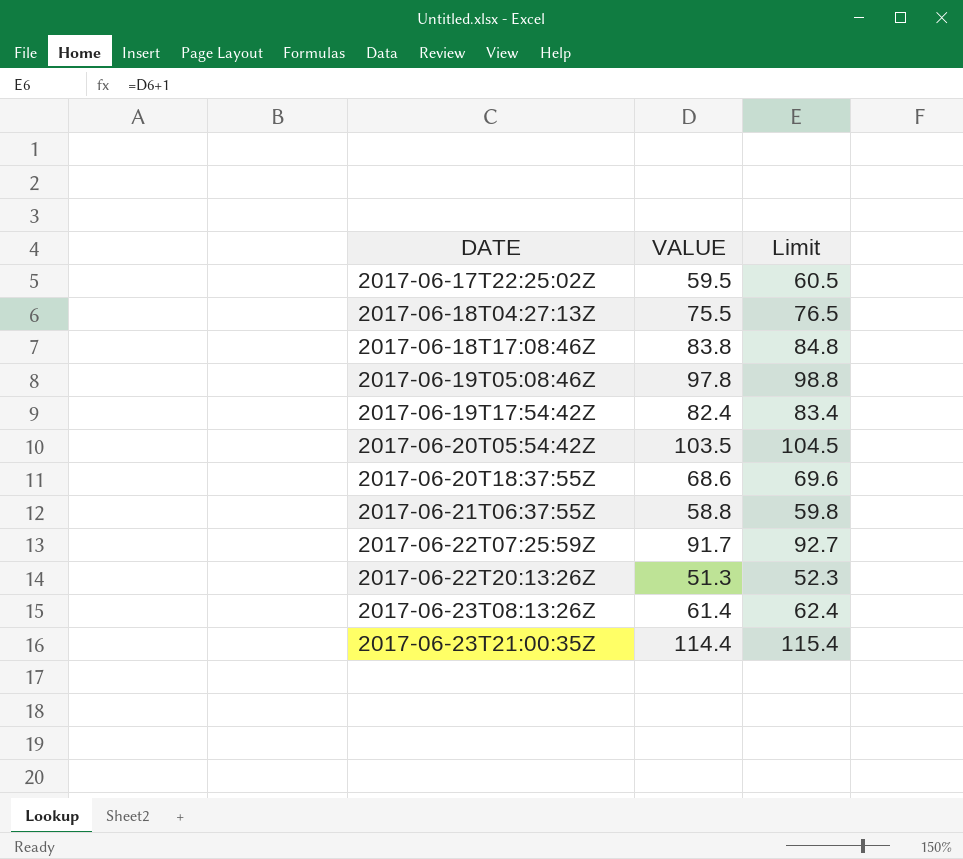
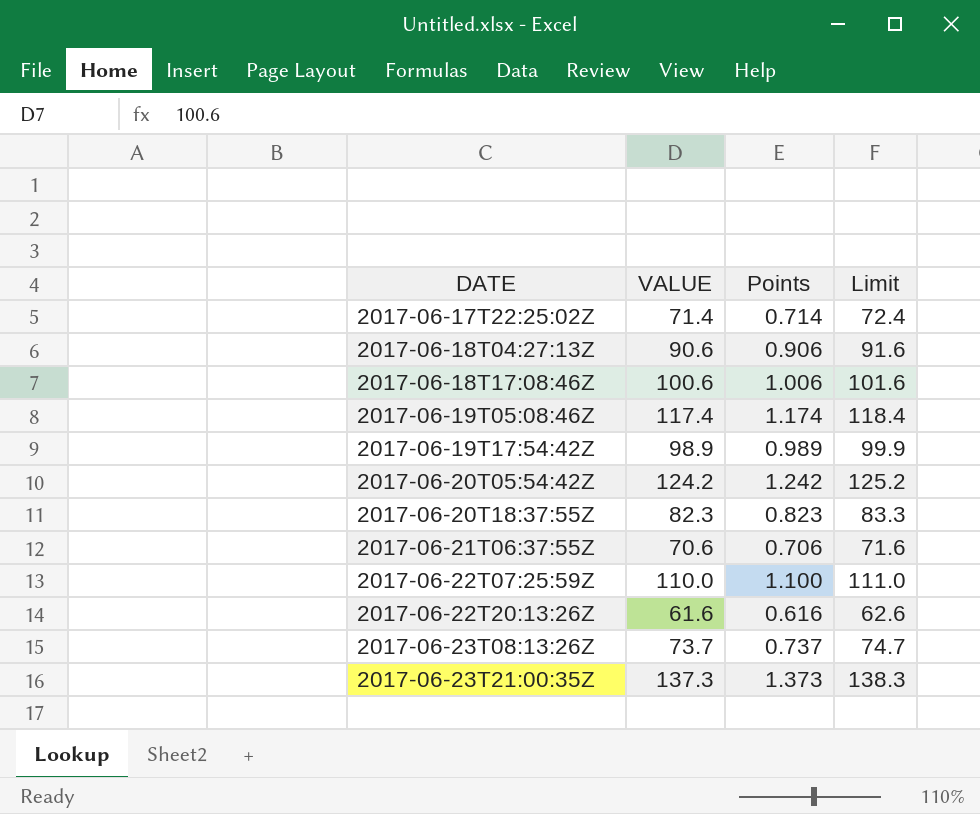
column Points | formula: none -> [VALUE] * 0.01
2017-06-17T22:25:02Z | VALUE: 59.5 -> 71.4
2017-06-17T22:25:02Z | Limit: 60.5 -> 72.4
2017-06-18T04:27:13Z | VALUE: 75.5 -> 90.6
2017-06-18T04:27:13Z | Limit: 76.5 -> 91.6
2017-06-18T17:08:46Z | VALUE: 83.8 -> 100.6
2017-06-18T17:08:46Z | Limit: 84.8 -> 101.6
2017-06-19T05:08:46Z | VALUE: 97.8 -> 117.4
2017-06-19T05:08:46Z | Limit: 98.8 -> 118.4
2017-06-19T17:54:42Z | VALUE: 82.4 -> 98.9
2017-06-19T17:54:42Z | Limit: 83.4 -> 99.9
2017-06-20T05:54:42Z | VALUE: 103.5 -> 124.2
2017-06-20T05:54:42Z | Limit: 104.5 -> 125.2
2017-06-20T18:37:55Z | VALUE: 68.6 -> 82.3
2017-06-20T18:37:55Z | Limit: 69.6 -> 83.3
2017-06-21T06:37:55Z | VALUE: 58.8 -> 70.6
2017-06-21T06:37:55Z | Limit: 59.8 -> 71.6
2017-06-22T07:25:59Z | VALUE: 91.7 -> 110.0
2017-06-22T07:25:59Z | Limit: 92.7 -> 111.0
2017-06-22T20:13:26Z | VALUE: 51.3 -> 61.6
2017-06-22T20:13:26Z | Limit: 52.3 -> 62.6
2017-06-23T08:13:26Z | VALUE: 61.4 -> 73.7
2017-06-23T08:13:26Z | Limit: 62.4 -> 74.7
2017-06-23T21:00:35Z | VALUE: 114.4 -> 137.3
2017-06-23T21:00:35Z | Limit: 115.4 -> 138.3

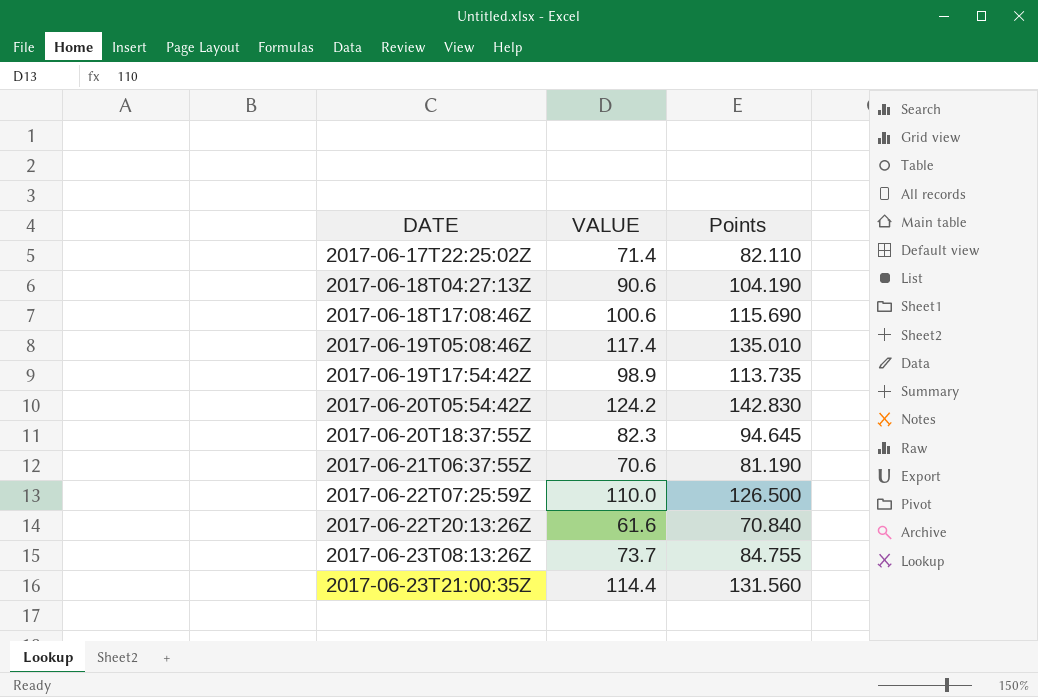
column Limit | formula: [VALUE] + 1 -> none
column Points | formula: [VALUE] * 0.01 -> [VALUE] * 1.15
2017-06-23T21:00:35Z | VALUE: 137.3 -> 114.4

